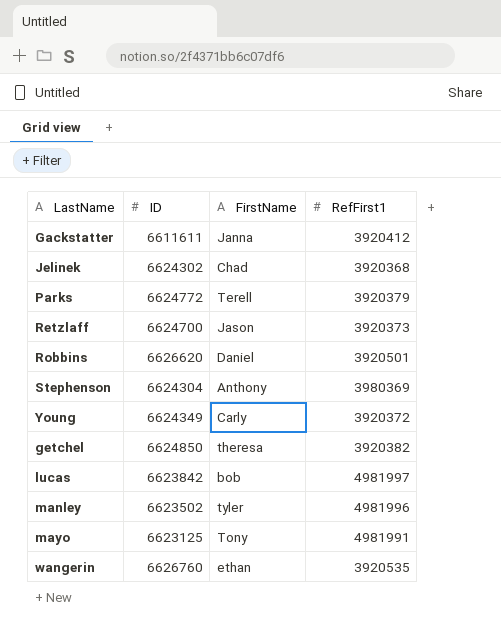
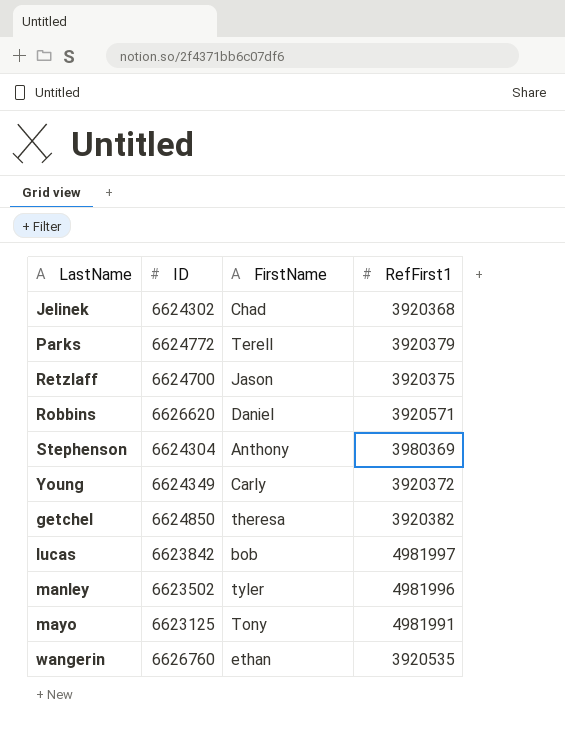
row Gackstatter: 6611611 | Janna | 3920412 -> none
Retzlaff | RefFirst1: 3920373 -> 3920375
Robbins | RefFirst1: 3920501 -> 3920571

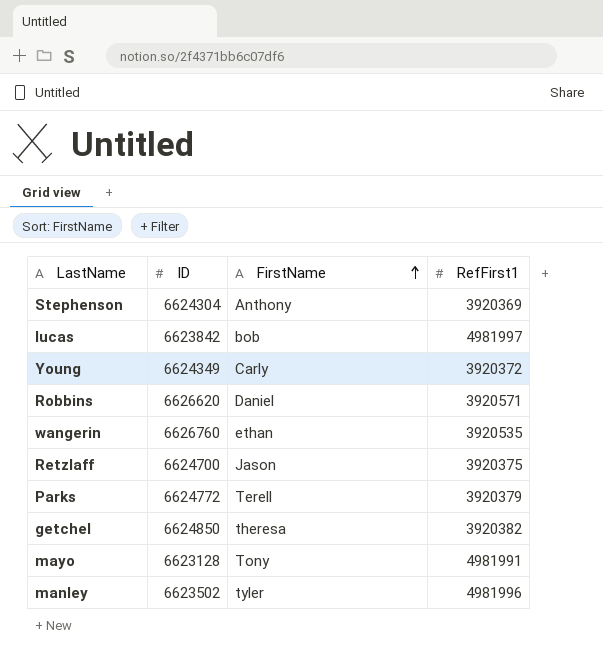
row order: none -> FirstName ascending
row Jelinek: 6624302 | Chad | 3920368 -> none
Stephenson | RefFirst1: 3980369 -> 3920369
mayo | ID: 6623125 -> 6623128

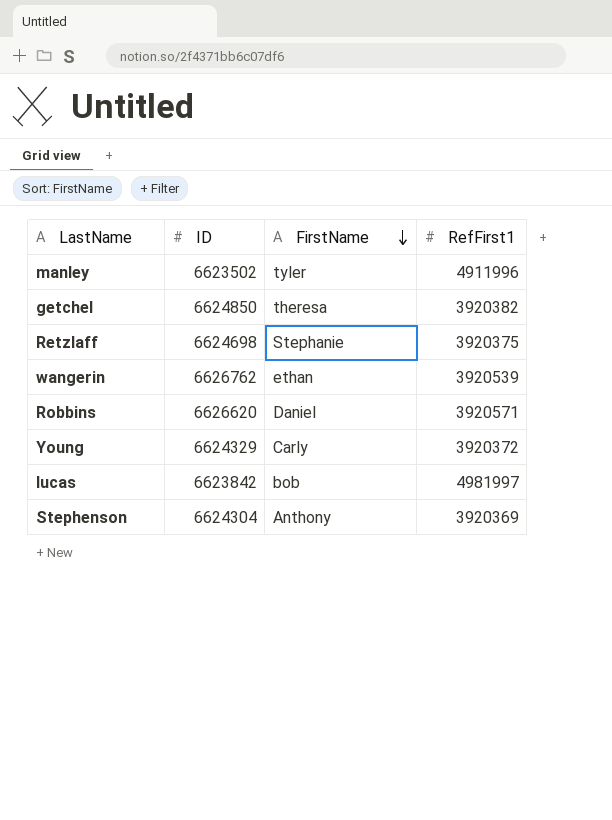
row order: FirstName ascending -> FirstName descending
row Parks: 6624772 | Terell | 3920379 -> none
row mayo: 6623128 | Tony | 4981991 -> none
manley | RefFirst1: 4981996 -> 4911996
Retzlaff | ID: 6624700 -> 6624698
Retzlaff | FirstName: Jason -> Stephanie
wangerin | ID: 6626760 -> 6626762
wangerin | RefFirst1: 3920535 -> 3920539
Young | ID: 6624349 -> 6624329

